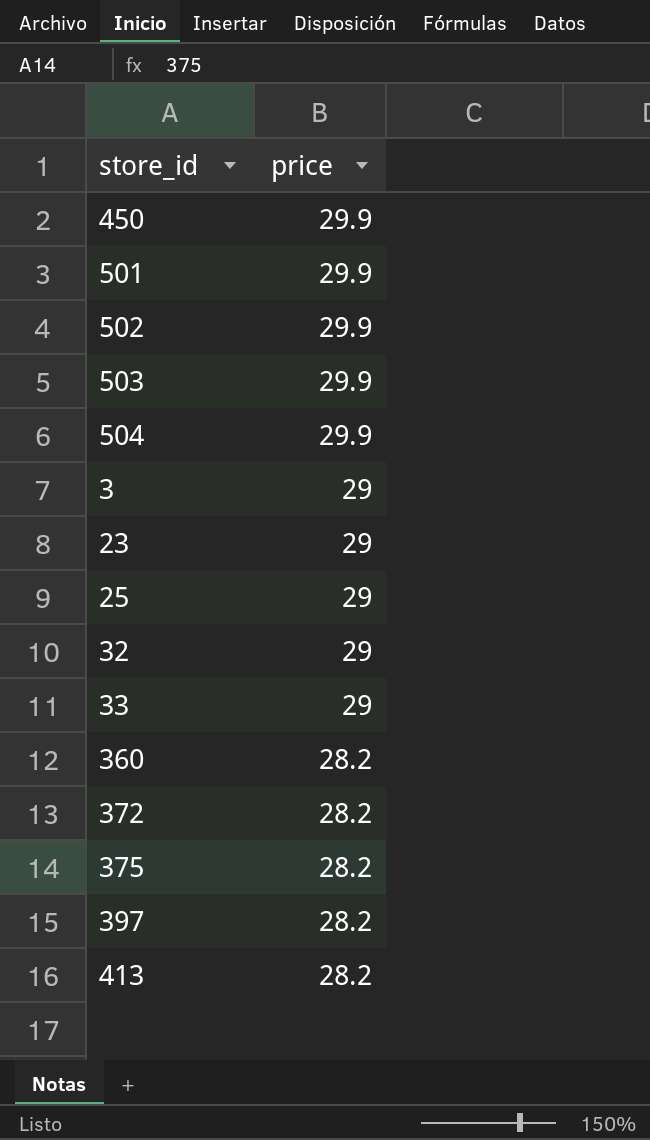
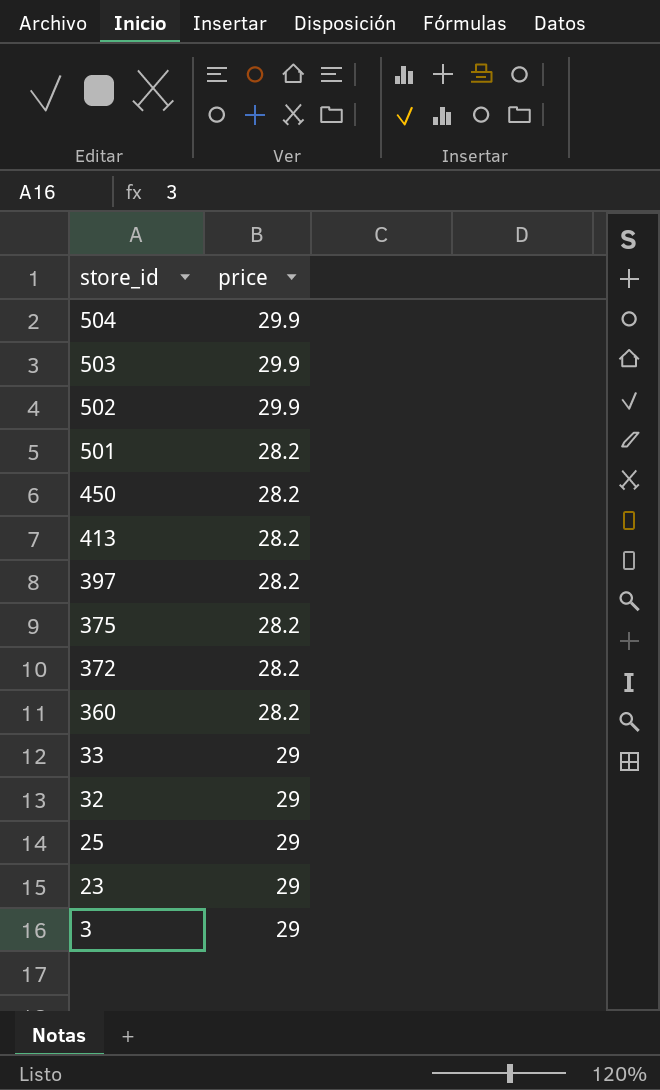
row order: price descending -> store_id descending
501 | price: 29.9 -> 28.2
450 | price: 29.9 -> 28.2

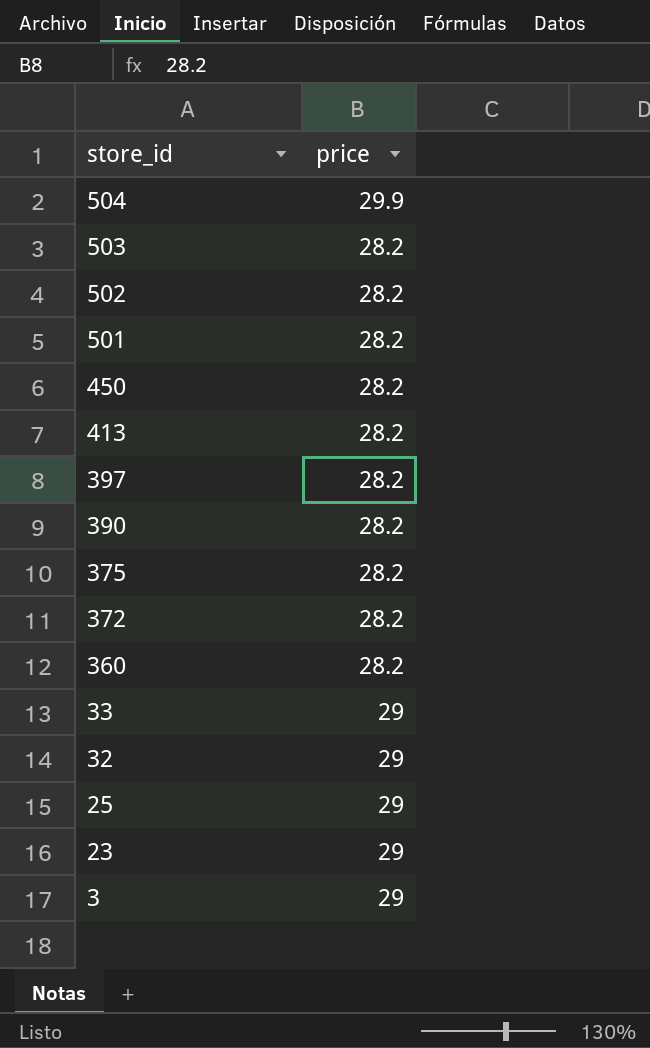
503 | price: 29.9 -> 28.2
502 | price: 29.9 -> 28.2
row 390: none -> 28.2

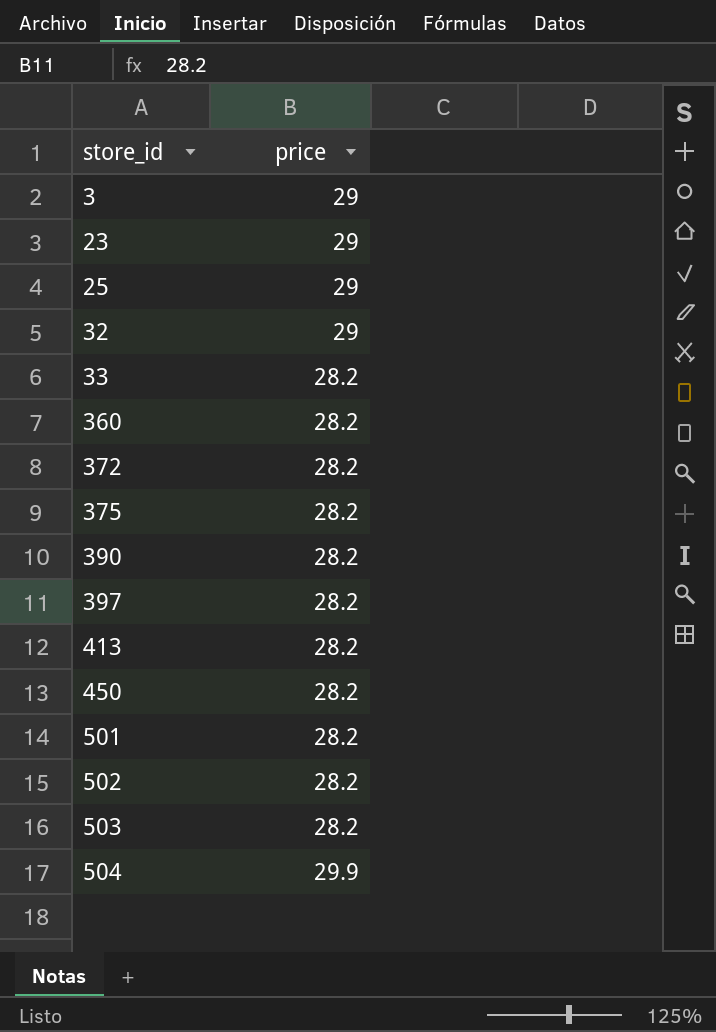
row order: store_id descending -> store_id ascending
33 | price: 29 -> 28.2

